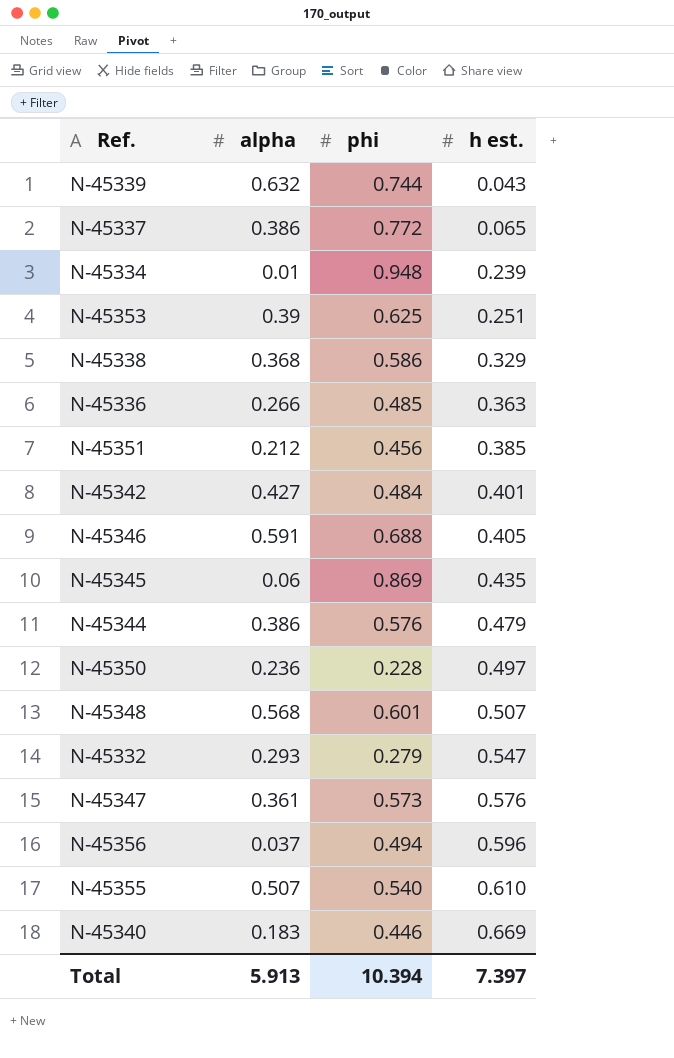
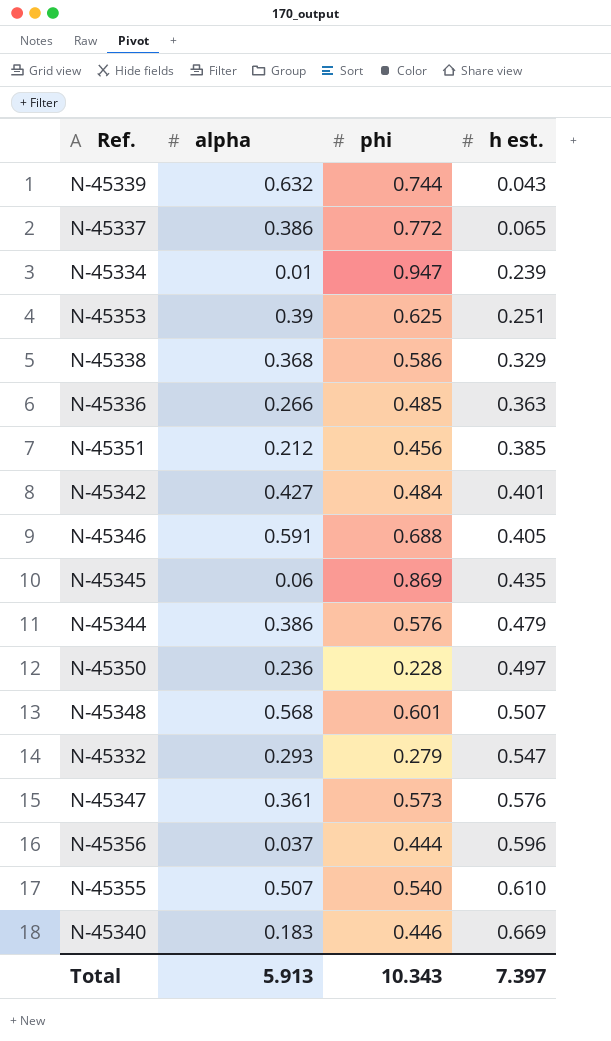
N-45334 | phi: 0.948 -> 0.947
N-45356 | phi: 0.494 -> 0.444
Total | phi: 10.394 -> 10.343

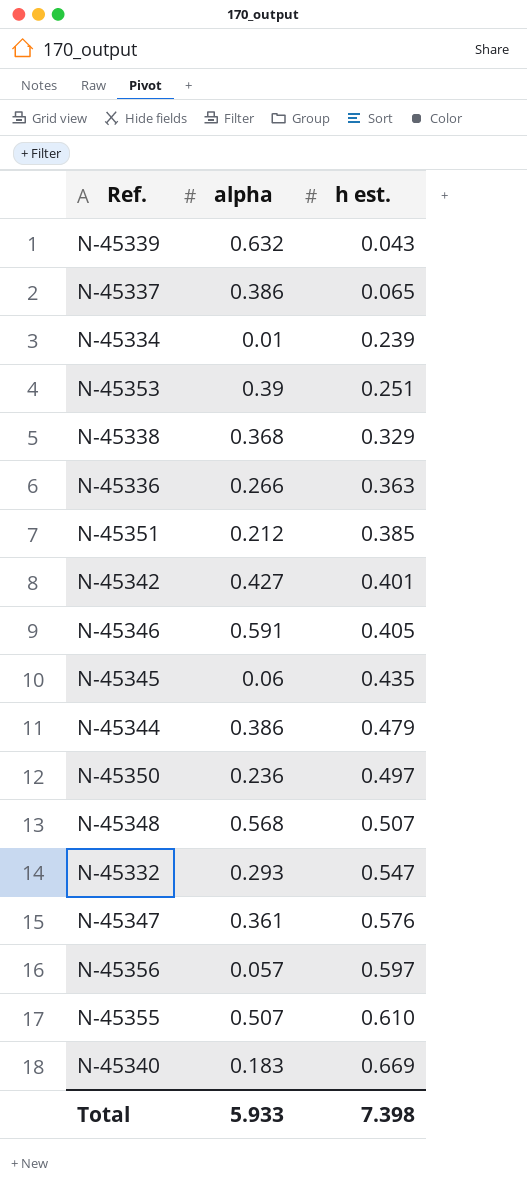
column phi | position: 3 -> none
N-45356 | alpha: 0.037 -> 0.057
N-45356 | h est.: 0.596 -> 0.597
Total | alpha: 5.913 -> 5.933
Total | h est.: 7.397 -> 7.398

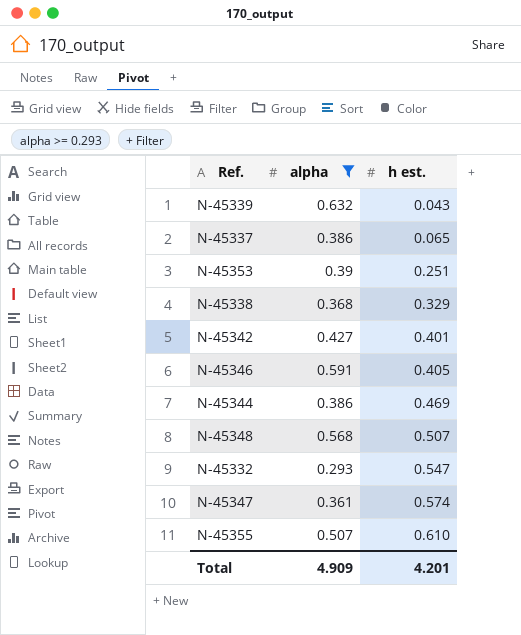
filter: none -> alpha >= 0.293
N-45344 | h est.: 0.479 -> 0.469
N-45347 | h est.: 0.576 -> 0.574
Total | alpha: 5.933 -> 4.909
Total | h est.: 7.398 -> 4.201

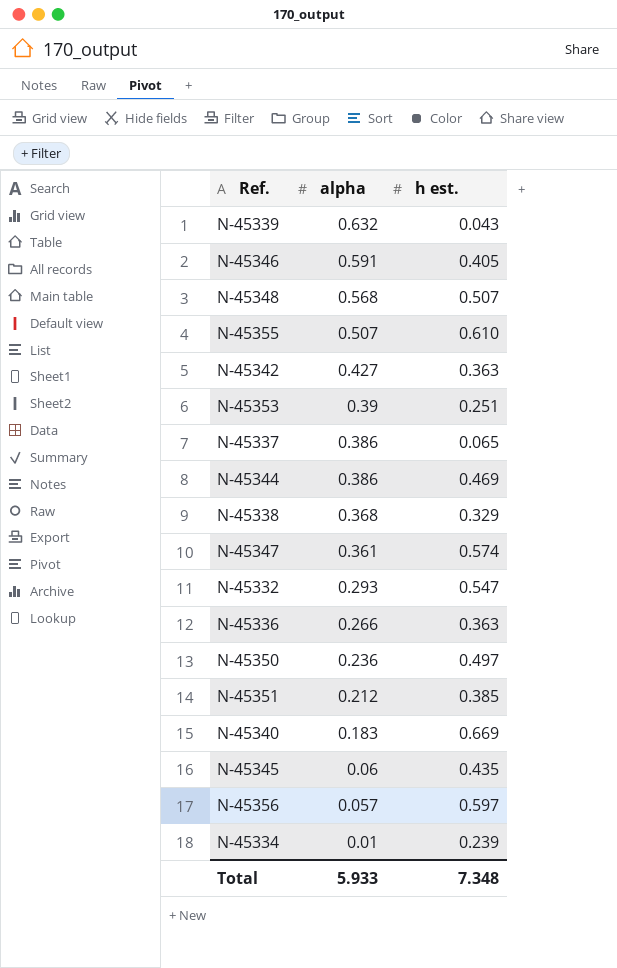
filter: alpha >= 0.293 -> none
row order: h est. ascending -> alpha descending
N-45342 | h est.: 0.401 -> 0.363
Total | alpha: 4.909 -> 5.933
Total | h est.: 4.201 -> 7.348

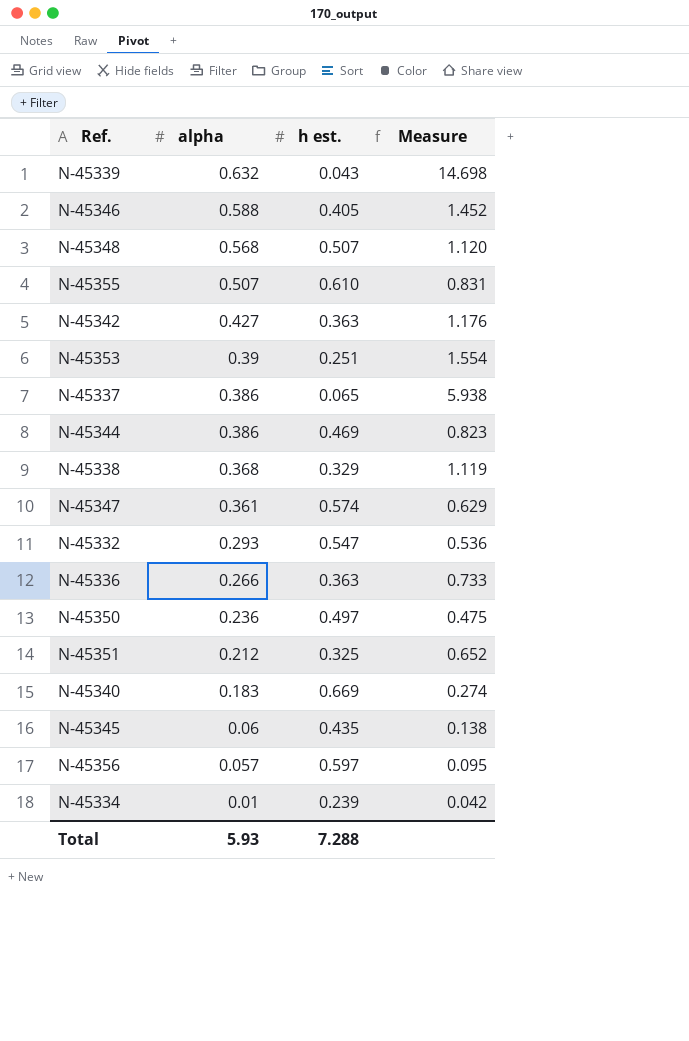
column Measure | formula: none -> [alpha] / [h est.]
N-45346 | alpha: 0.591 -> 0.588
N-45351 | h est.: 0.385 -> 0.325
Total | alpha: 5.933 -> 5.93
Total | h est.: 7.348 -> 7.288

